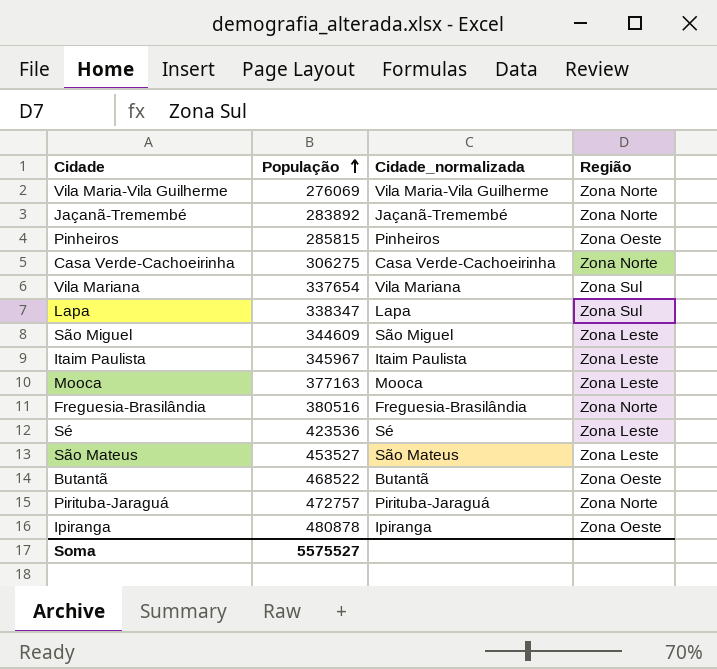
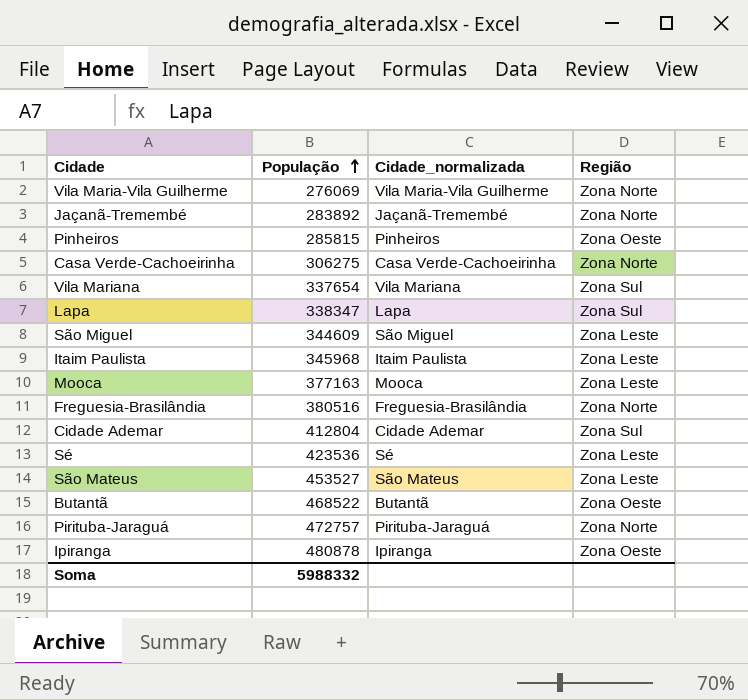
Itaim Paulista | População: 345967 -> 345968
row Cidade Ademar: none -> 412804 | Cidade Ademar | Zona Sul
Soma | População: 5575527 -> 5988332

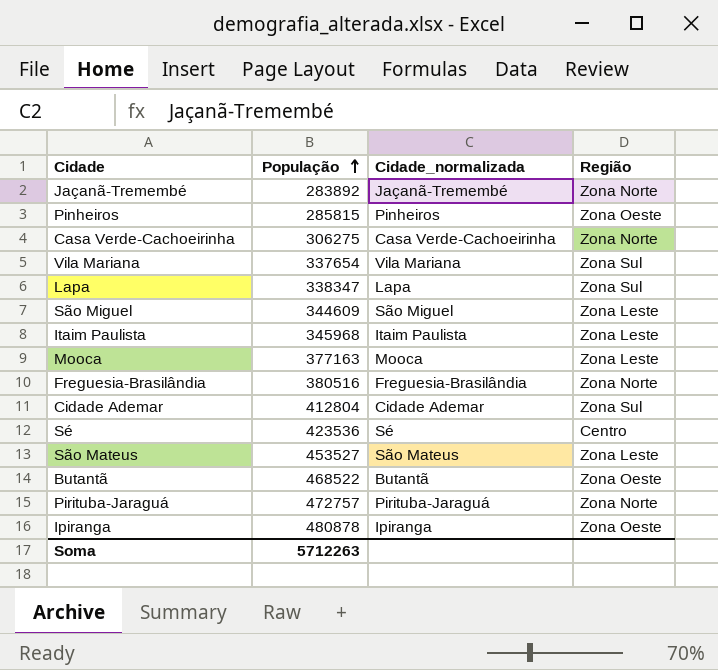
row Vila Maria-Vila Guilherme: 276069 | Vila Maria-Vila Guilherme | Zona Norte -> none
Sé | Região: Zona Leste -> Centro
Soma | População: 5988332 -> 5712263

